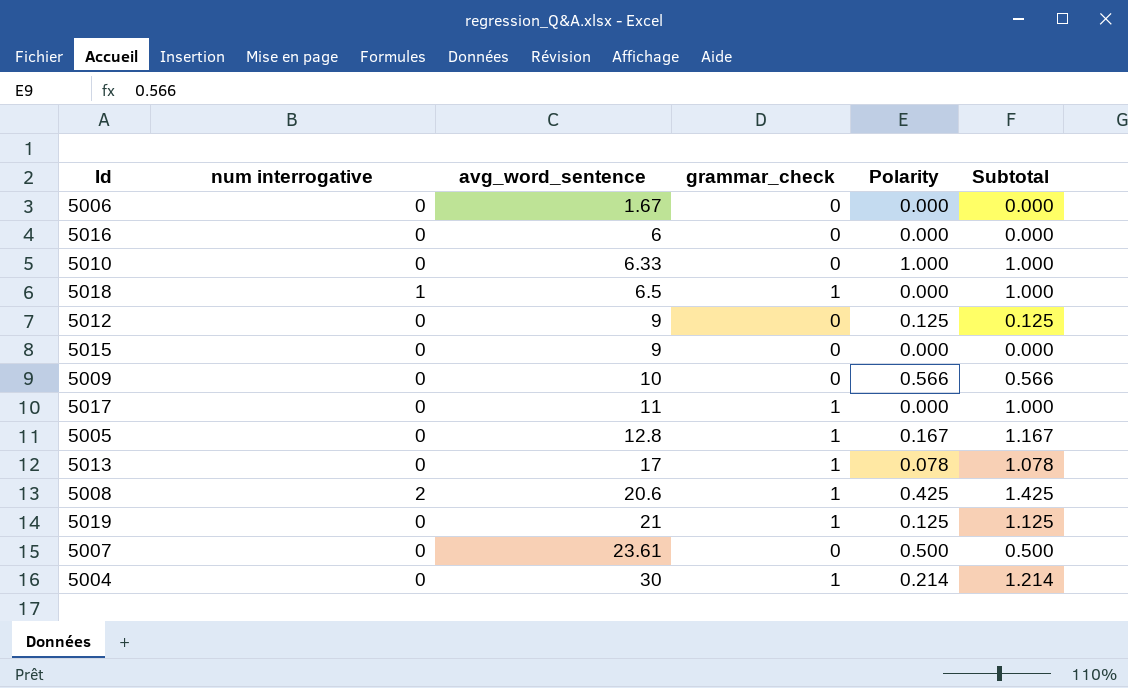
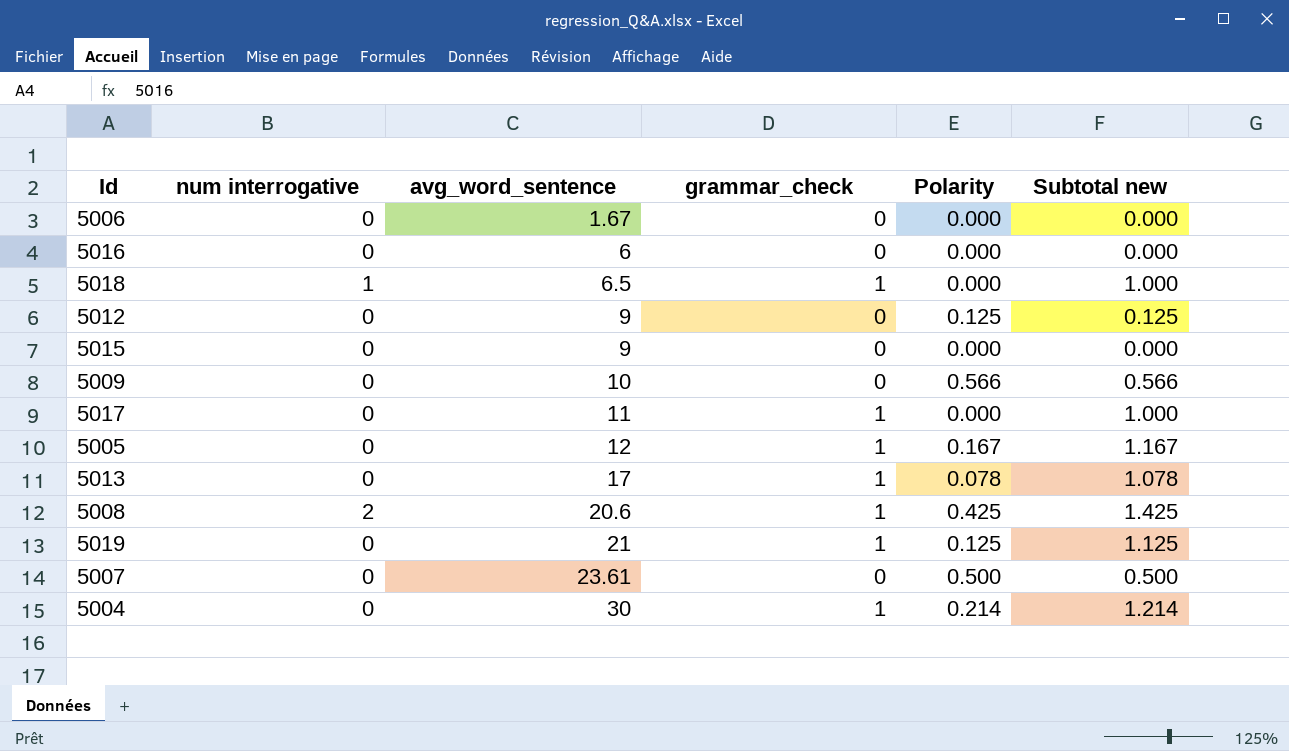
column name: Subtotal -> Subtotal new
row 5010: 0 | 6.33 | 0 | 1.000 | 1.000 -> none
5005 | avg_word_sentence: 12.8 -> 12

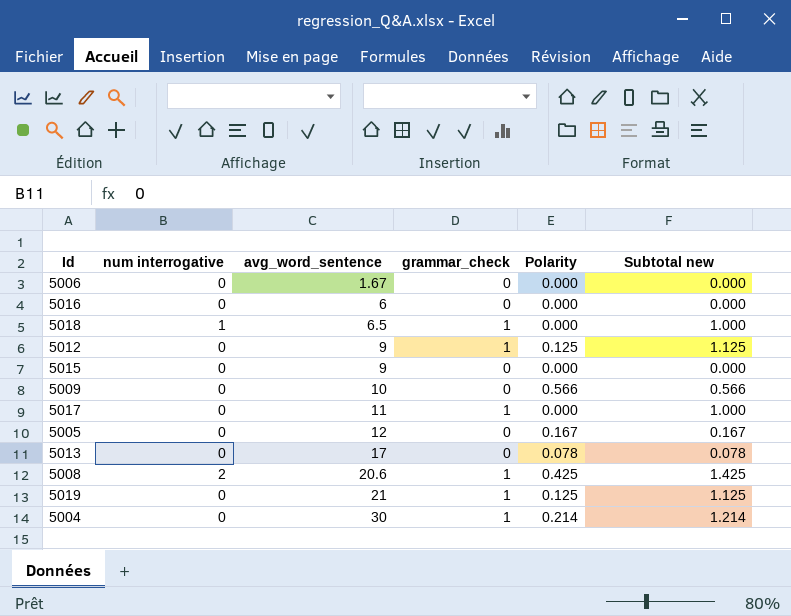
row 5007: 0 | 23.61 | 0 | 0.500 | 0.500 -> none
5012 | grammar_check: 0 -> 1
5012 | Subtotal new: 0.125 -> 1.125
5005 | grammar_check: 1 -> 0
5005 | Subtotal new: 1.167 -> 0.167
5013 | grammar_check: 1 -> 0
5013 | Subtotal new: 1.078 -> 0.078

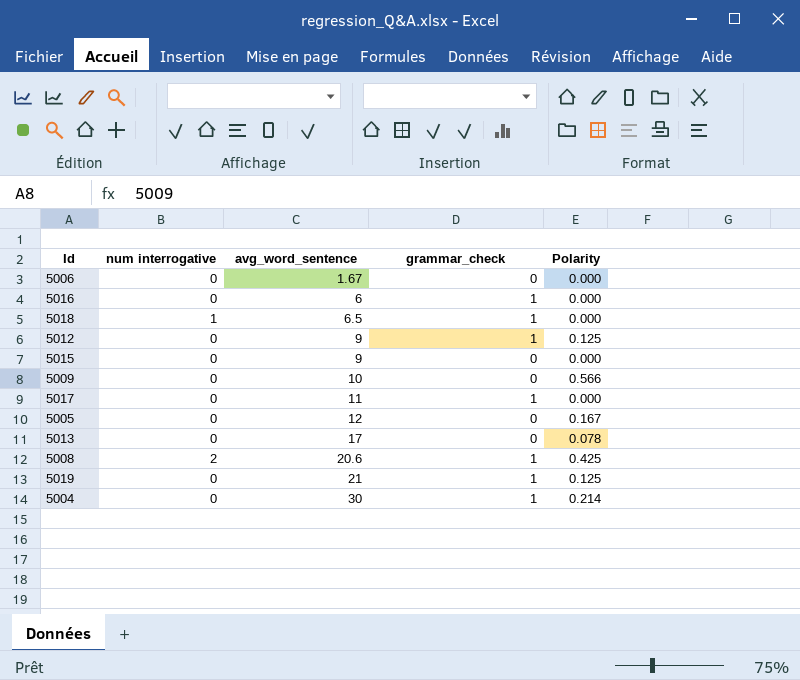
column Subtotal new | formula: [grammar_check] + [Polarity] -> none
5016 | grammar_check: 0 -> 1

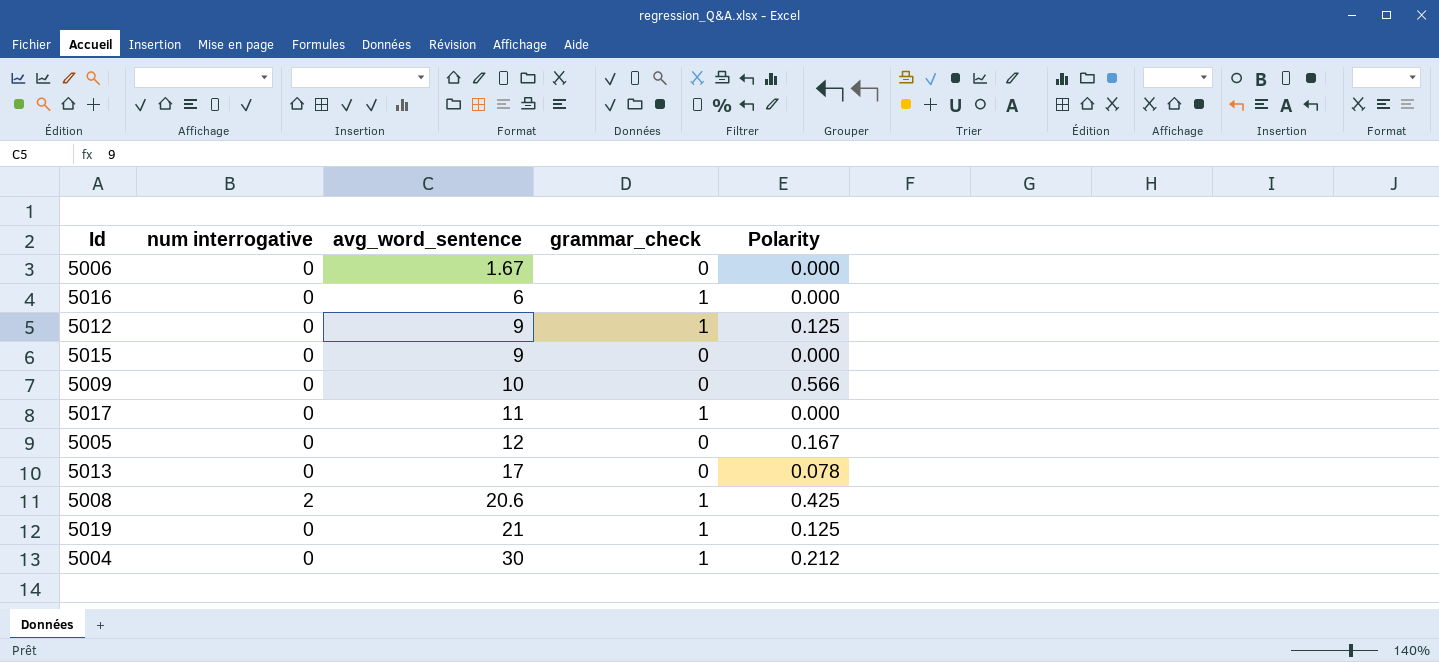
row 5018: 1 | 6.5 | 1 | 0.000 -> none
5004 | Polarity: 0.214 -> 0.212

